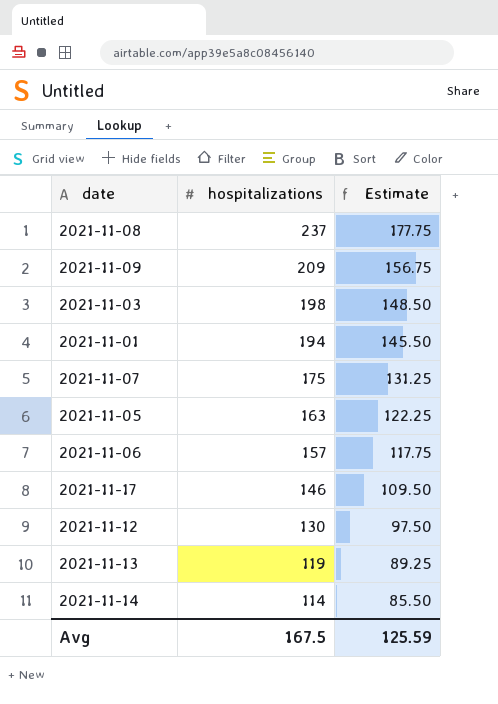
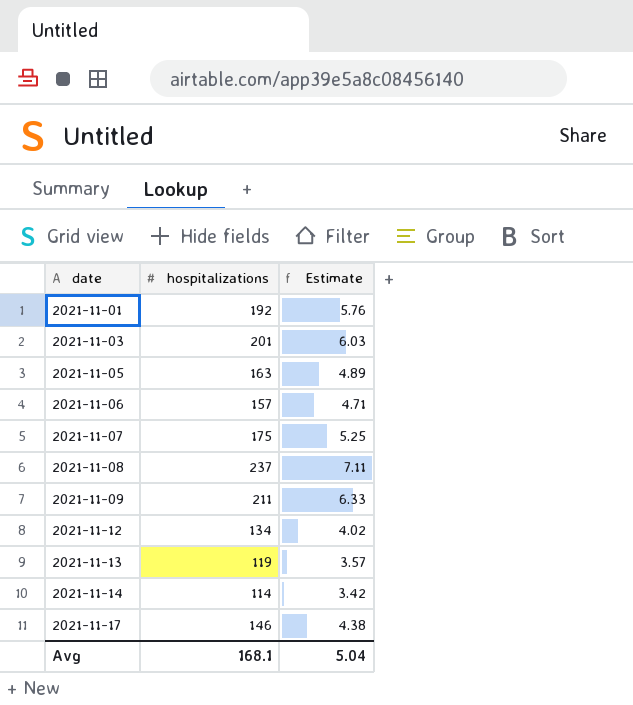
row order: hospitalizations descending -> date ascending
column Estimate | formula: [hospitalizations] * 0.75 -> [hospitalizations] * 0.03
2021-11-01 | hospitalizations: 194 -> 192
2021-11-03 | hospitalizations: 198 -> 201
2021-11-09 | hospitalizations: 209 -> 211
2021-11-12 | hospitalizations: 130 -> 134
Avg | hospitalizations: 167.5 -> 168.1
Avg | Estimate: 125.59 -> 5.04

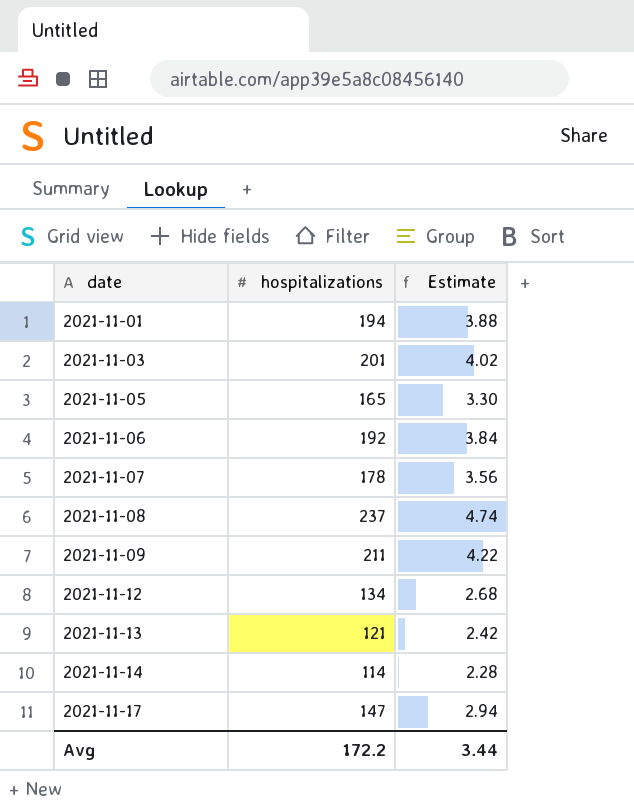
column Estimate | formula: [hospitalizations] * 0.03 -> [hospitalizations] * 0.02
2021-11-01 | hospitalizations: 192 -> 194
2021-11-05 | hospitalizations: 163 -> 165
2021-11-06 | hospitalizations: 157 -> 192
2021-11-07 | hospitalizations: 175 -> 178
2021-11-13 | hospitalizations: 119 -> 121
2021-11-17 | hospitalizations: 146 -> 147
Avg | hospitalizations: 168.1 -> 172.2
Avg | Estimate: 5.04 -> 3.44

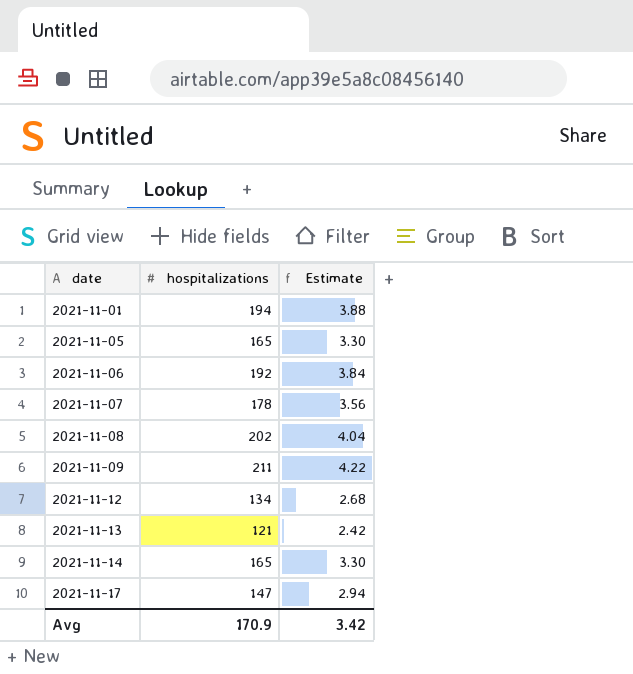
row 2021-11-03: 201 | 4.02 -> none
2021-11-08 | hospitalizations: 237 -> 202
2021-11-08 | Estimate: 4.74 -> 4.04
2021-11-14 | hospitalizations: 114 -> 165
2021-11-14 | Estimate: 2.28 -> 3.30
Avg | hospitalizations: 172.2 -> 170.9
Avg | Estimate: 3.44 -> 3.42

